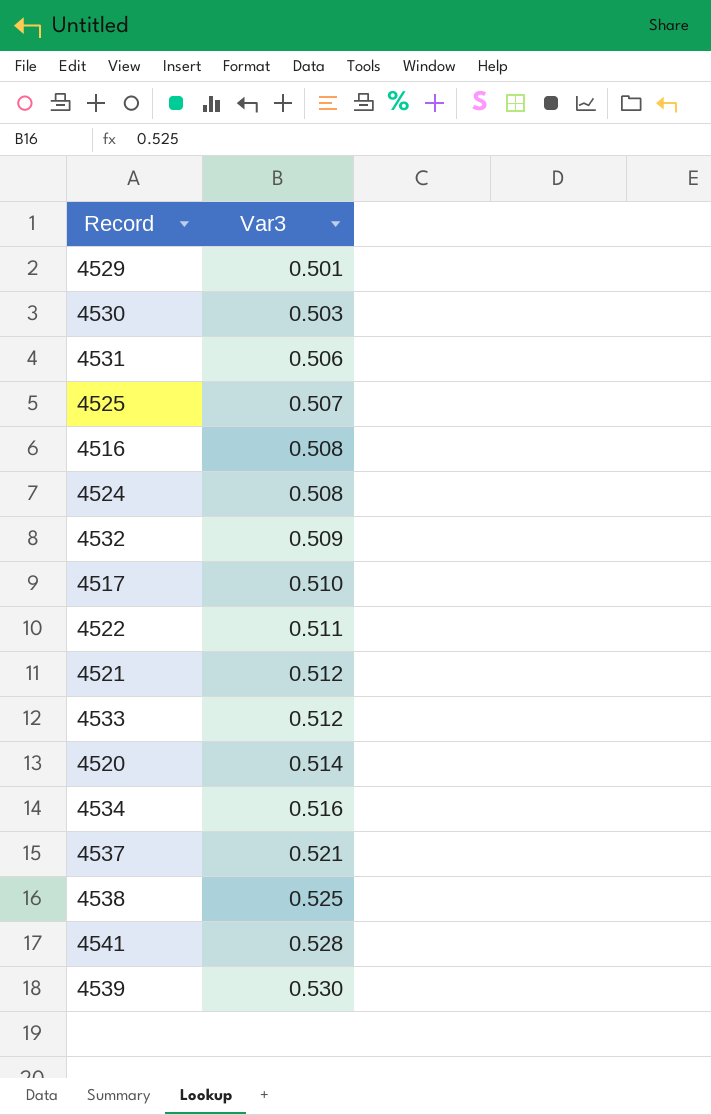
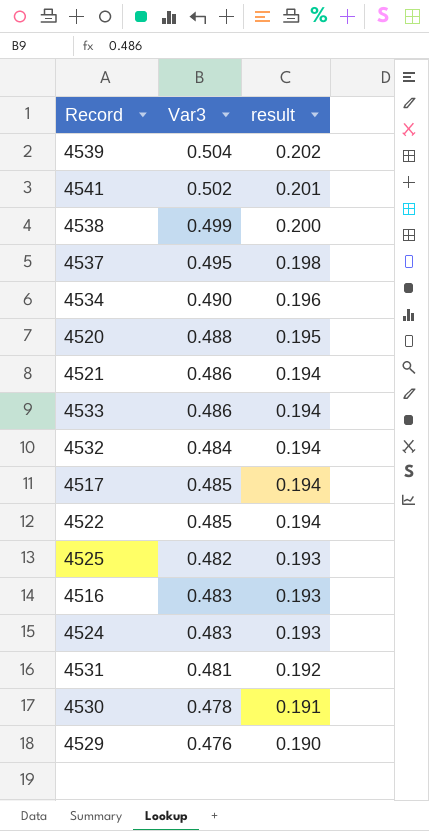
row order: Var3 ascending -> result descending
column result | formula: none -> [Var3] * 0.4
4539 | Var3: 0.530 -> 0.504
4541 | Var3: 0.528 -> 0.502
4538 | Var3: 0.525 -> 0.499
4537 | Var3: 0.521 -> 0.495
4534 | Var3: 0.516 -> 0.490
4520 | Var3: 0.514 -> 0.488
4521 | Var3: 0.512 -> 0.486
4533 | Var3: 0.512 -> 0.486
4532 | Var3: 0.509 -> 0.484
4517 | Var3: 0.510 -> 0.485
4522 | Var3: 0.511 -> 0.485
4525 | Var3: 0.507 -> 0.482
4516 | Var3: 0.508 -> 0.483
4524 | Var3: 0.508 -> 0.483
4531 | Var3: 0.506 -> 0.481
4530 | Var3: 0.503 -> 0.478
4529 | Var3: 0.501 -> 0.476

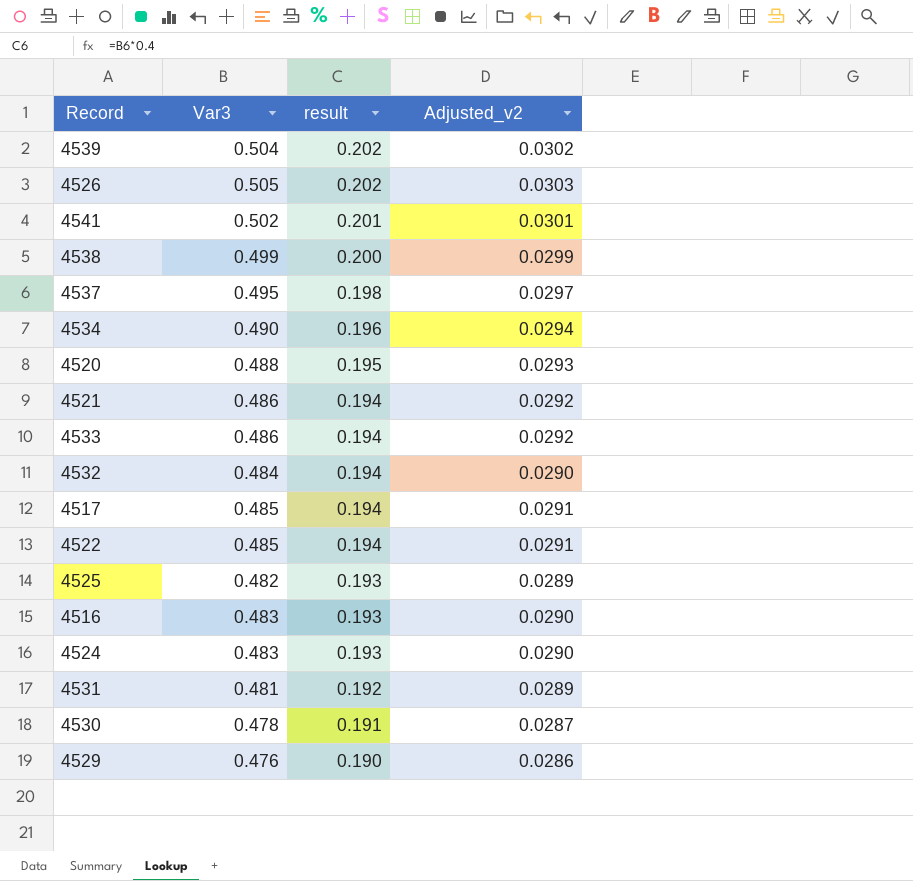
column Adjusted_v2 | formula: none -> [Var3] * 0.06
row 4526: none -> 0.505 | 0.202 | 0.0303

